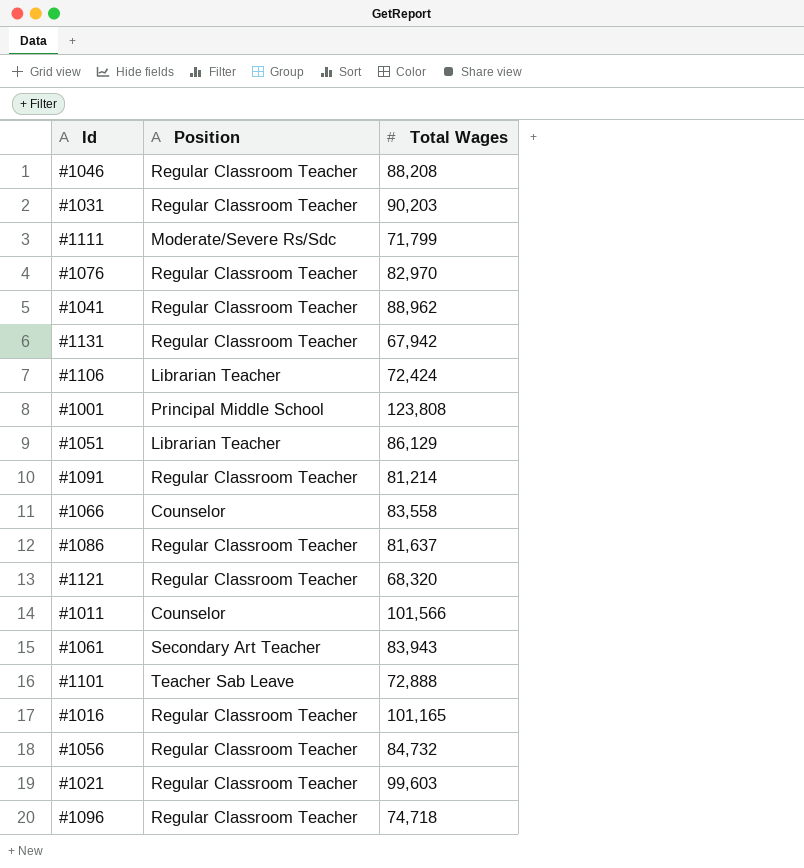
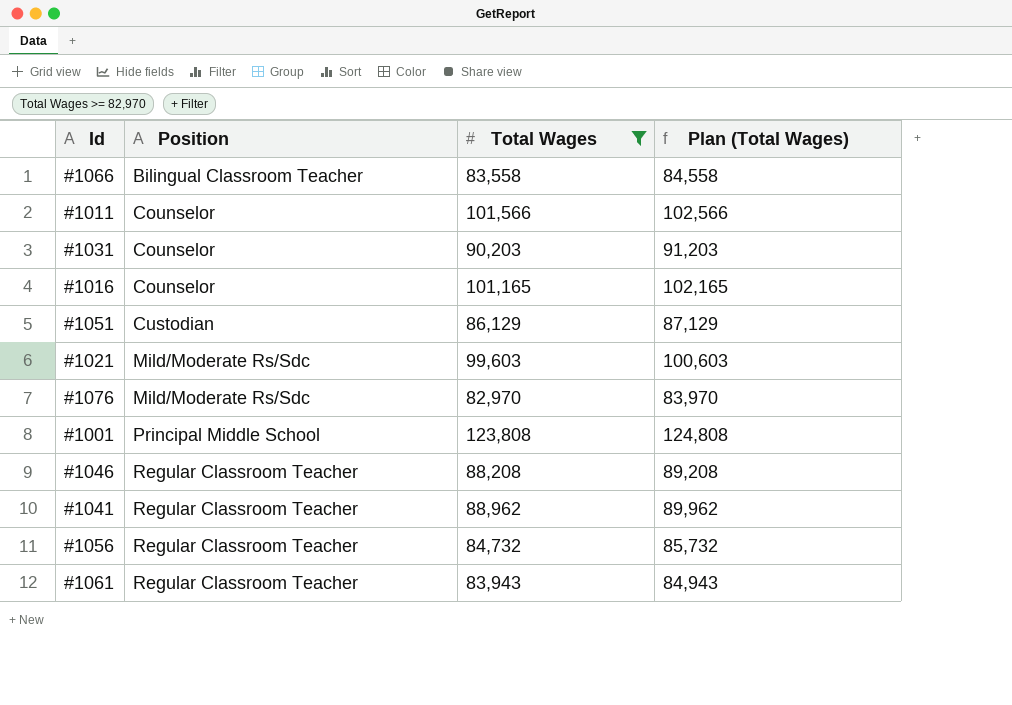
filter: none -> Total Wages >= 82,970
row order: none -> Position ascending
column Plan (Total Wages) | formula: none -> [Total Wages] + 1000
#1066 | Position: Counselor -> Bilingual Classroom Teacher
#1031 | Position: Regular Classroom Teacher -> Counselor
#1016 | Position: Regular Classroom Teacher -> Counselor
#1051 | Position: Librarian Teacher -> Custodian
#1021 | Position: Regular Classroom Teacher -> Mild/Moderate Rs/Sdc
#1076 | Position: Regular Classroom Teacher -> Mild/Moderate Rs/Sdc
#1061 | Position: Secondary Art Teacher -> Regular Classroom Teacher

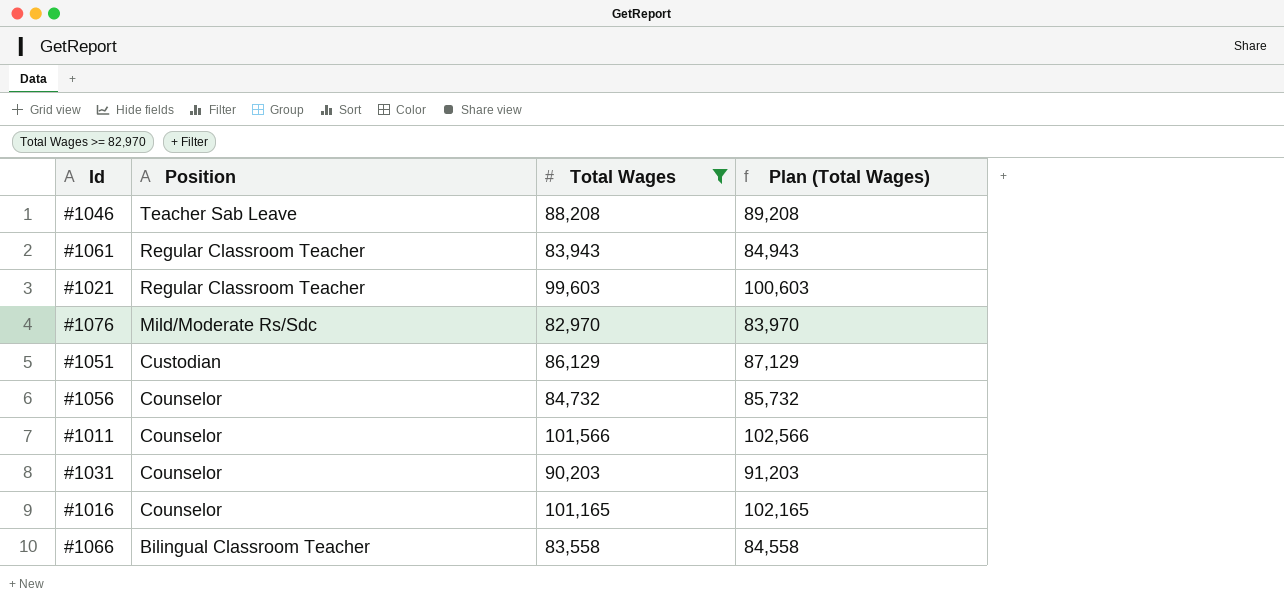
row order: Position ascending -> Position descending
row #1001: Principal Middle School | 123,808 | 124,808 -> none
row #1041: Regular Classroom Teacher | 88,962 | 89,962 -> none
#1046 | Position: Regular Classroom Teacher -> Teacher Sab Leave
#1021 | Position: Mild/Moderate Rs/Sdc -> Regular Classroom Teacher
#1056 | Position: Regular Classroom Teacher -> Counselor

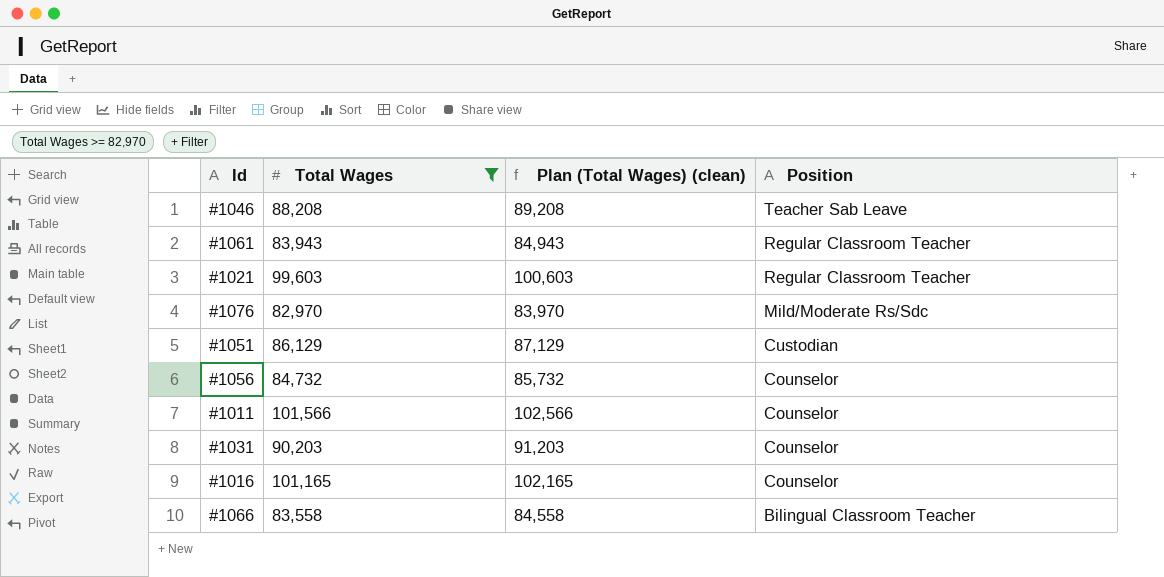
column name: Plan (Total Wages) -> Plan (Total Wages) (clean)
column Position | position: 2 -> 4

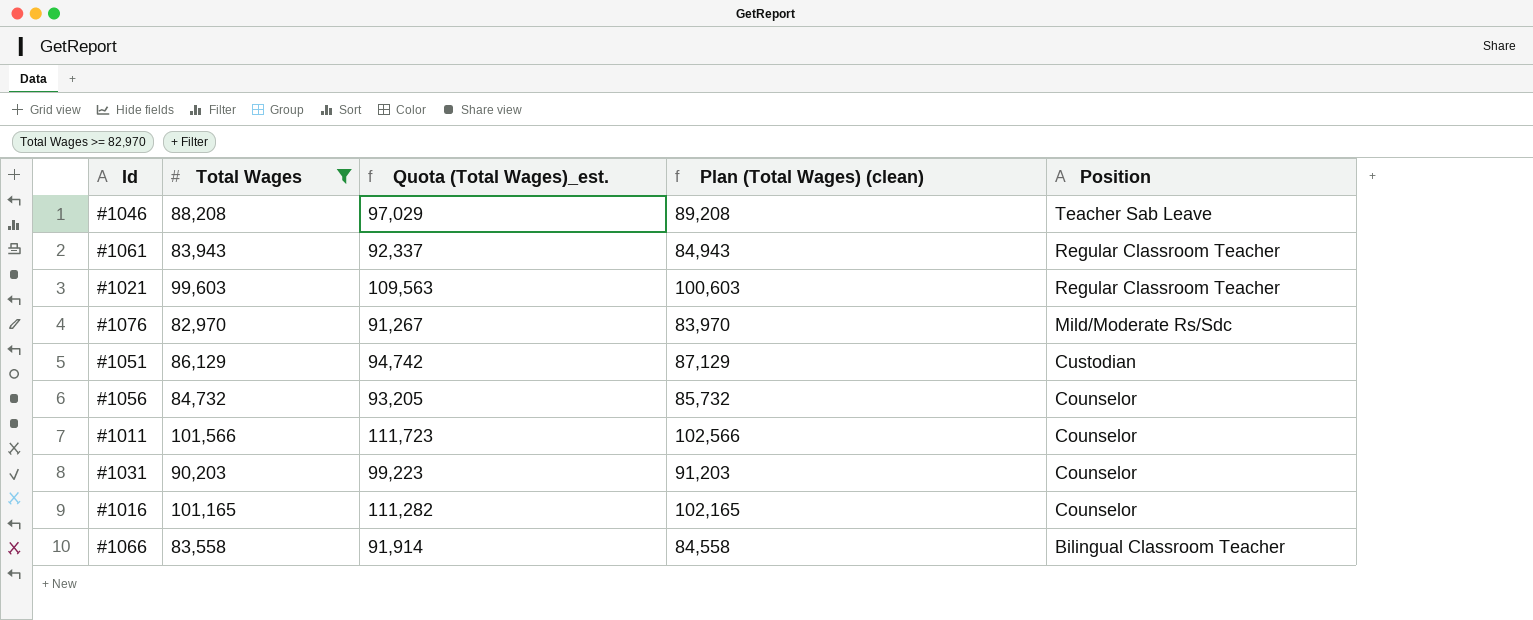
column Quota (Total Wages)_est. | formula: none -> [Total Wages] * 1.1

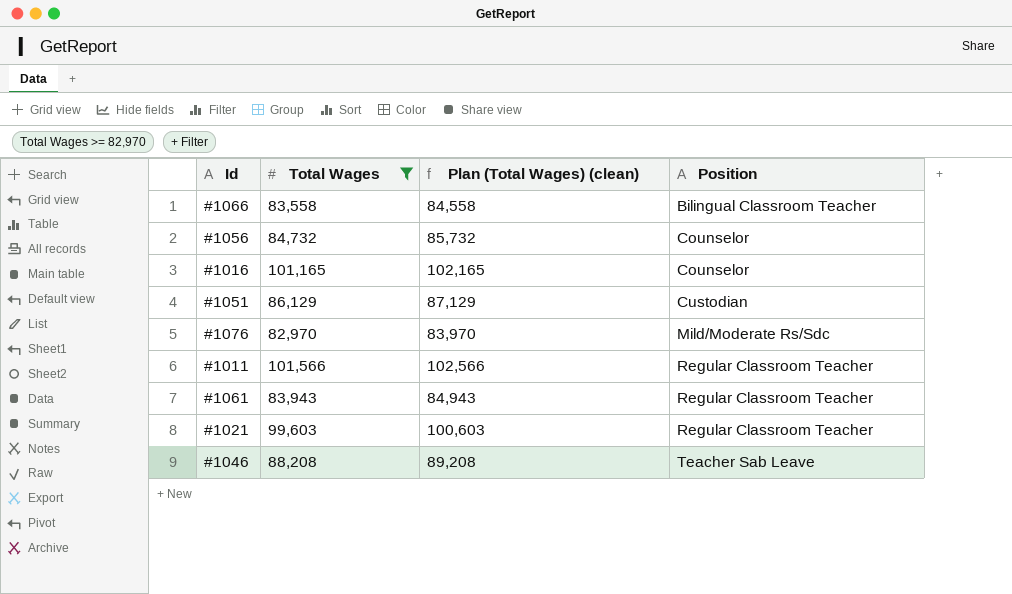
row order: Position descending -> Position ascending
column Quota (Total Wages)_est. | formula: [Total Wages] * 1.1 -> none
row #1031: 90,203 | 99,223 | 91,203 | Counselor -> none
#1011 | Position: Counselor -> Regular Classroom Teacher

